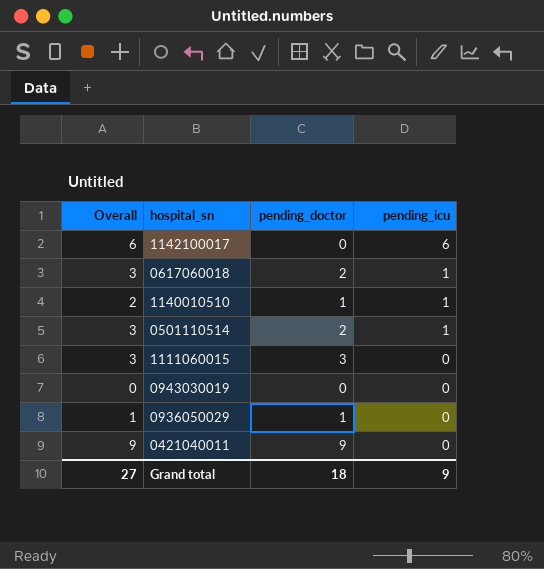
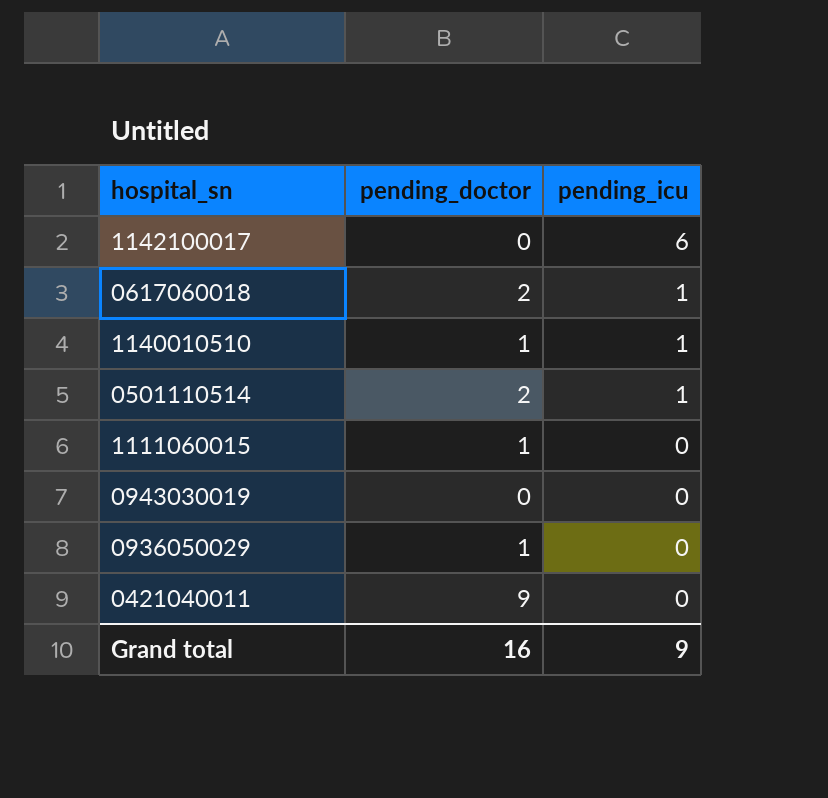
column Overall | formula: [pending_doctor] + [pending_icu] -> none
1111060015 | pending_doctor: 3 -> 1
Grand total | pending_doctor: 18 -> 16

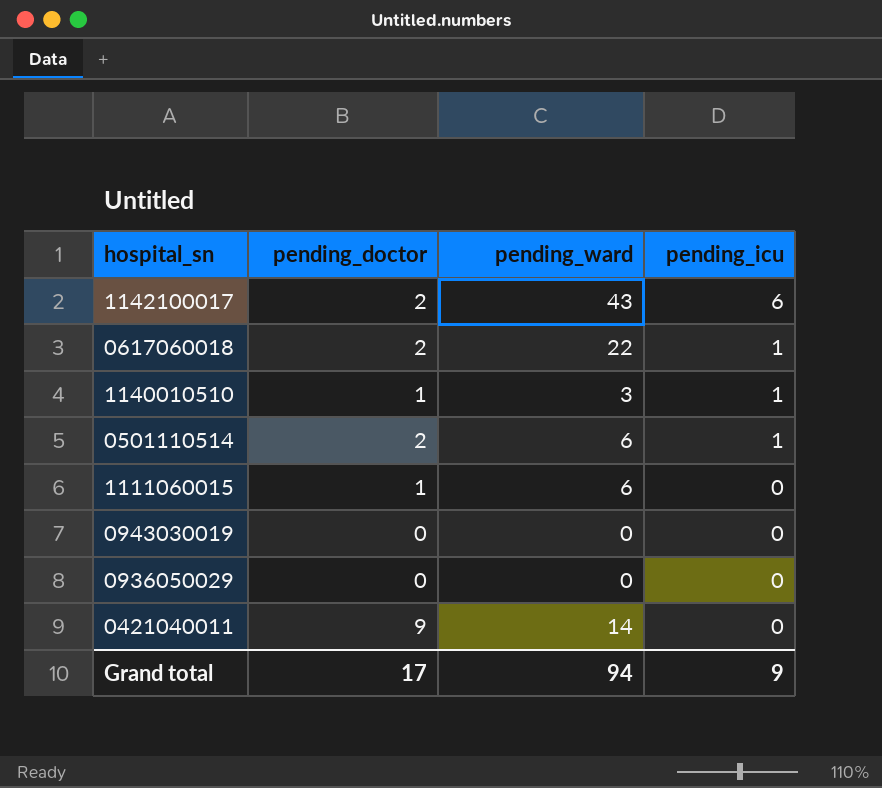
column pending_ward | position: none -> 3
1142100017 | pending_doctor: 0 -> 2
0936050029 | pending_doctor: 1 -> 0
Grand total | pending_doctor: 16 -> 17

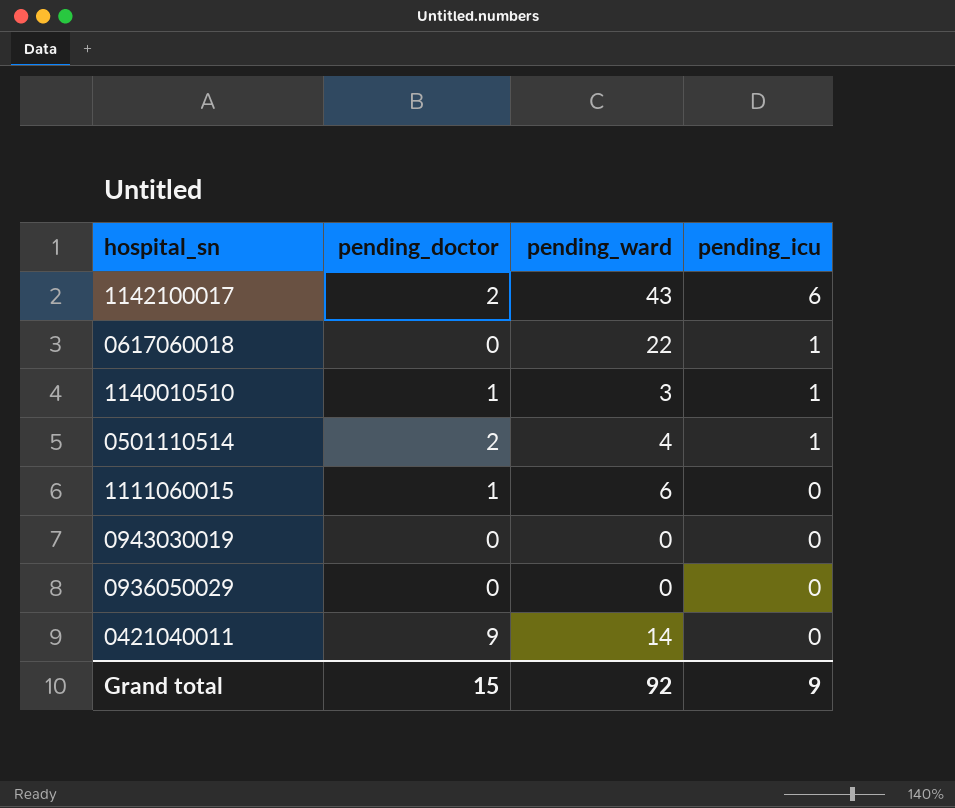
0617060018 | pending_doctor: 2 -> 0
0501110514 | pending_ward: 6 -> 4
Grand total | pending_doctor: 17 -> 15
Grand total | pending_ward: 94 -> 92

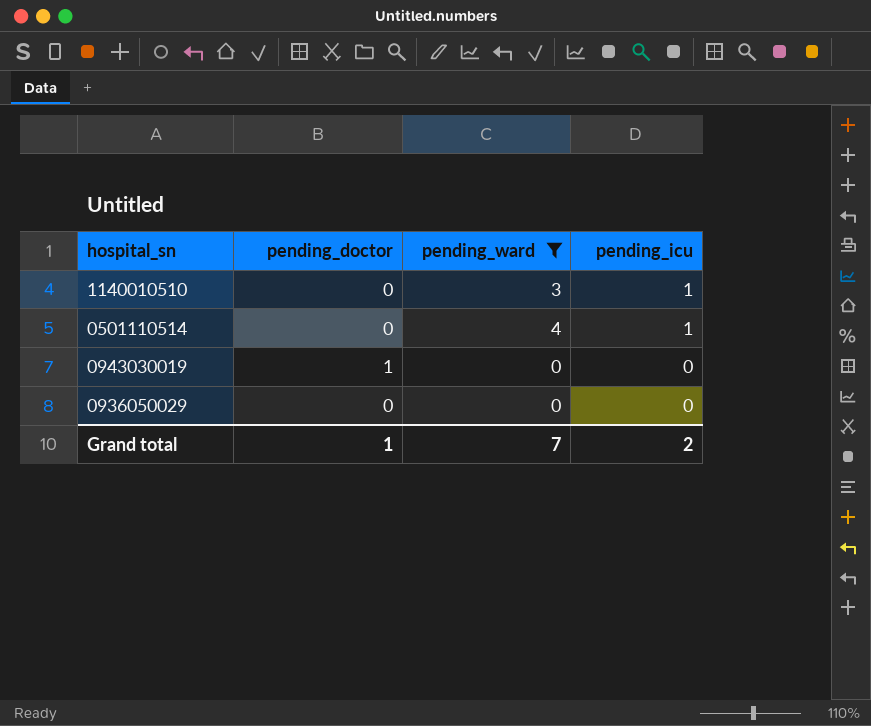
filter: none -> pending_ward <= 4
1140010510 | pending_doctor: 1 -> 0
0501110514 | pending_doctor: 2 -> 0
0943030019 | pending_doctor: 0 -> 1
Grand total | pending_doctor: 15 -> 1
Grand total | pending_ward: 92 -> 7
Grand total | pending_icu: 9 -> 2

